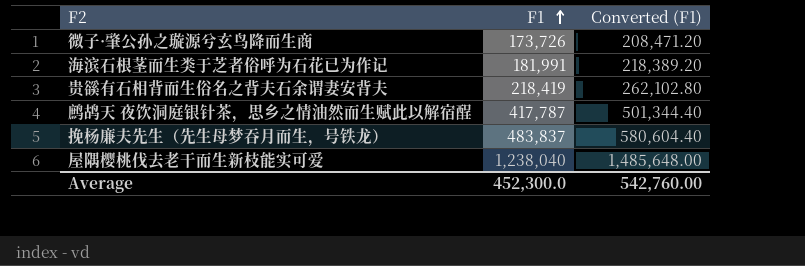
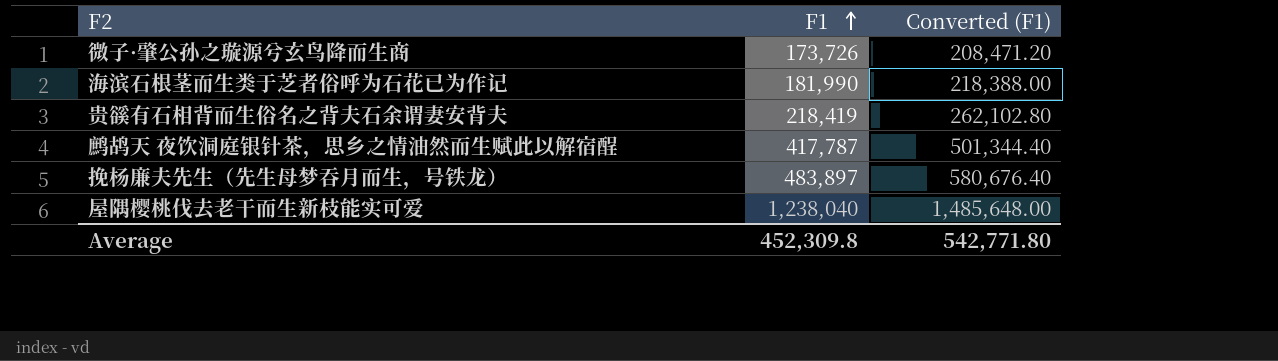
海滨石根茎而生类于芝者俗呼为石花已为作记 | F1: 181,991 -> 181,990
海滨石根茎而生类于芝者俗呼为石花已为作记 | Converted (F1): 218,389.20 -> 218,388.00
挽杨廉夫先生（先生母梦吞月而生，号铁龙） | F1: 483,837 -> 483,897
挽杨廉夫先生（先生母梦吞月而生，号铁龙） | Converted (F1): 580,604.40 -> 580,676.40
Average | F1: 452,300.0 -> 452,309.8
Average | Converted (F1): 542,760.00 -> 542,771.80

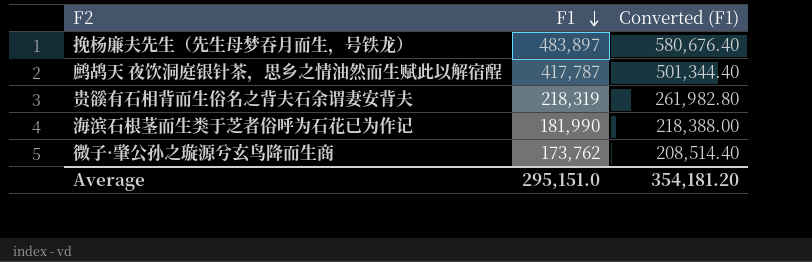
row order: F1 ascending -> F1 descending
row 屋隅樱桃伐去老干而生新枝能实可爱: 1,238,040 | 1,485,648.00 -> none
贵豀有石相背而生俗名之背夫石余谓妻安背夫 | F1: 218,419 -> 218,319
贵豀有石相背而生俗名之背夫石余谓妻安背夫 | Converted (F1): 262,102.80 -> 261,982.80
微子·肇公孙之璇源兮玄鸟降而生商 | F1: 173,726 -> 173,762
微子·肇公孙之璇源兮玄鸟降而生商 | Converted (F1): 208,471.20 -> 208,514.40
Average | F1: 452,309.8 -> 295,151.0
Average | Converted (F1): 542,771.80 -> 354,181.20

